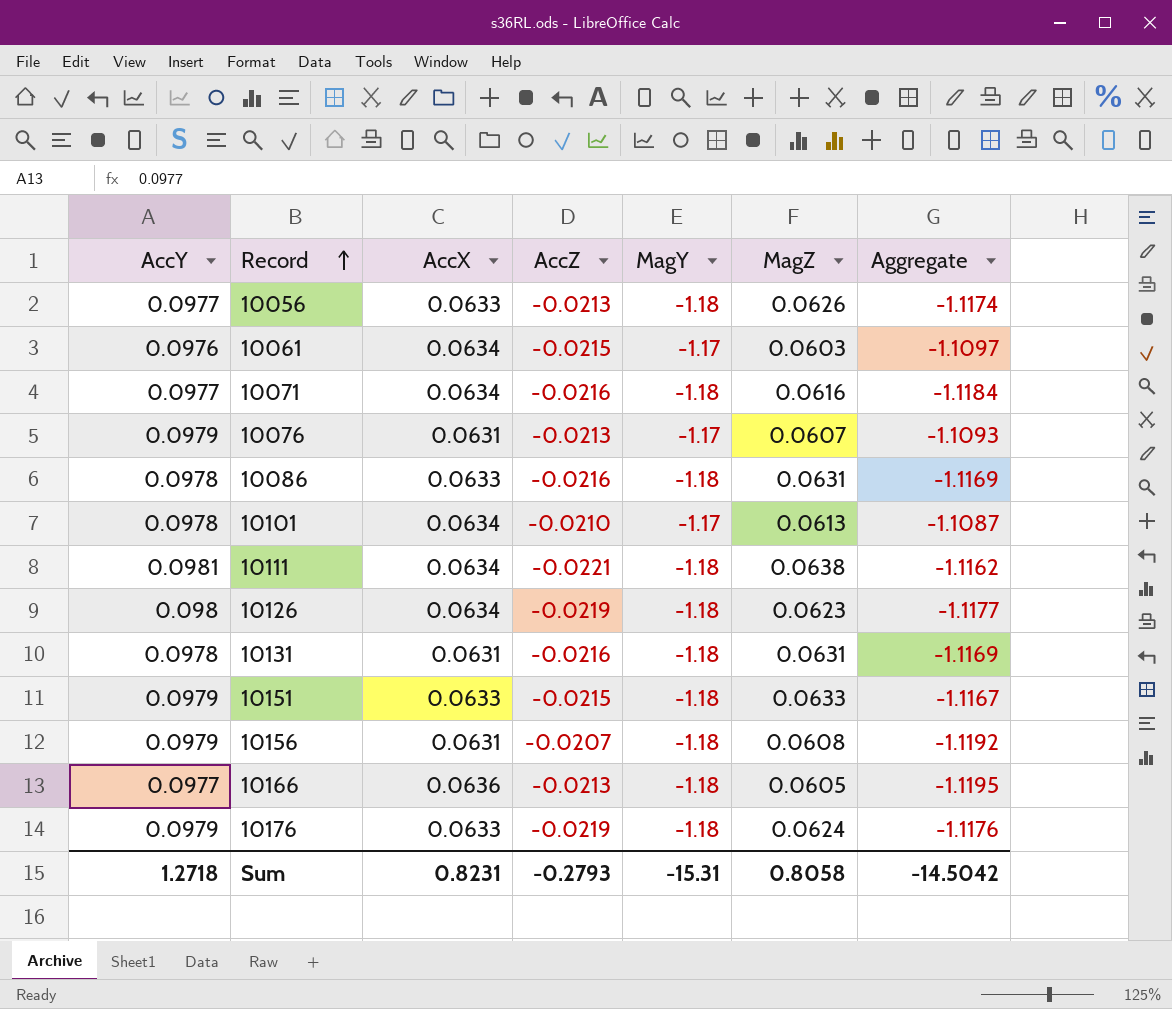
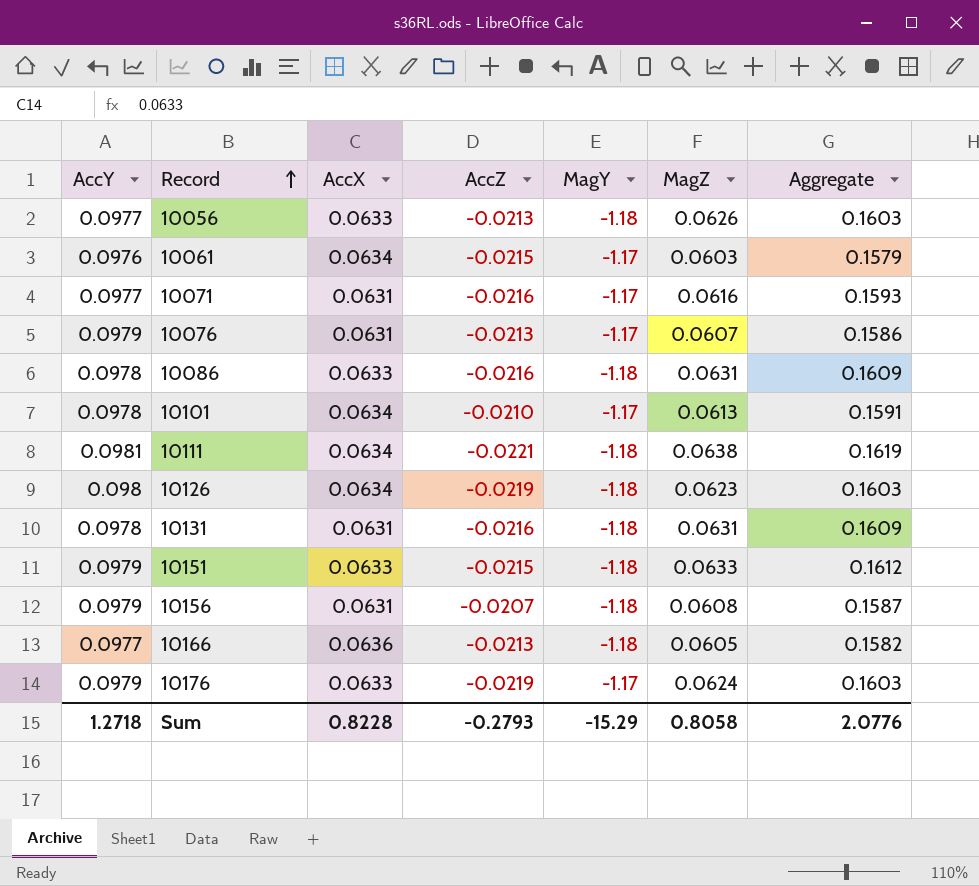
column Aggregate | formula: [MagY] + [MagZ] -> [AccY] + [MagZ]
10071 | AccX: 0.0634 -> 0.0631
10071 | MagY: -1.18 -> -1.17
10176 | MagY: -1.18 -> -1.17
Sum | AccX: 0.8231 -> 0.8228
Sum | MagY: -15.31 -> -15.29
Sum | Aggregate: -14.5042 -> 2.0776

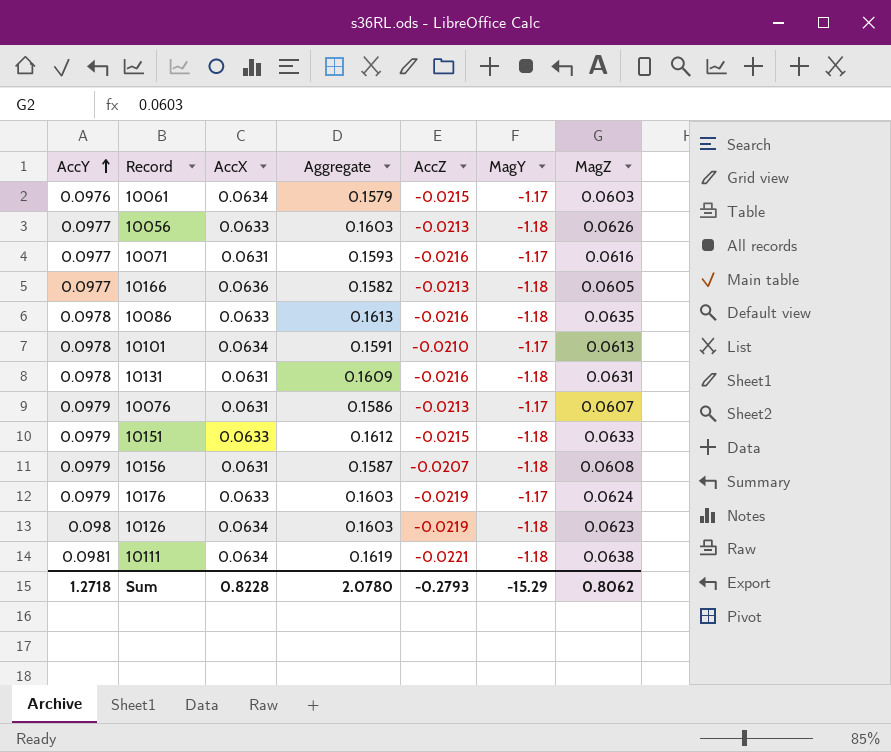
row order: Record ascending -> AccY ascending
column Aggregate | position: 7 -> 4
10086 | Aggregate: 0.1609 -> 0.1613
10086 | MagZ: 0.0631 -> 0.0635
Sum | Aggregate: 2.0776 -> 2.0780
Sum | MagZ: 0.8058 -> 0.8062

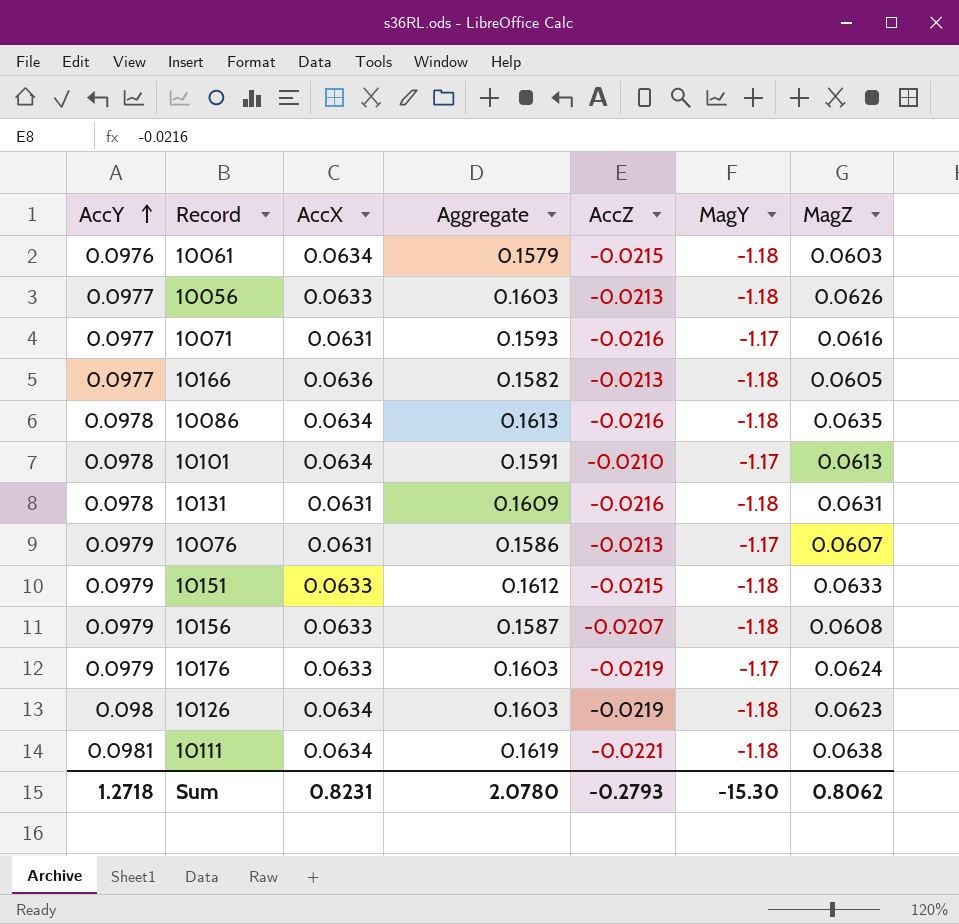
10061 | MagY: -1.17 -> -1.18
10086 | AccX: 0.0633 -> 0.0634
10156 | AccX: 0.0631 -> 0.0633
Sum | AccX: 0.8228 -> 0.8231
Sum | MagY: -15.29 -> -15.30

